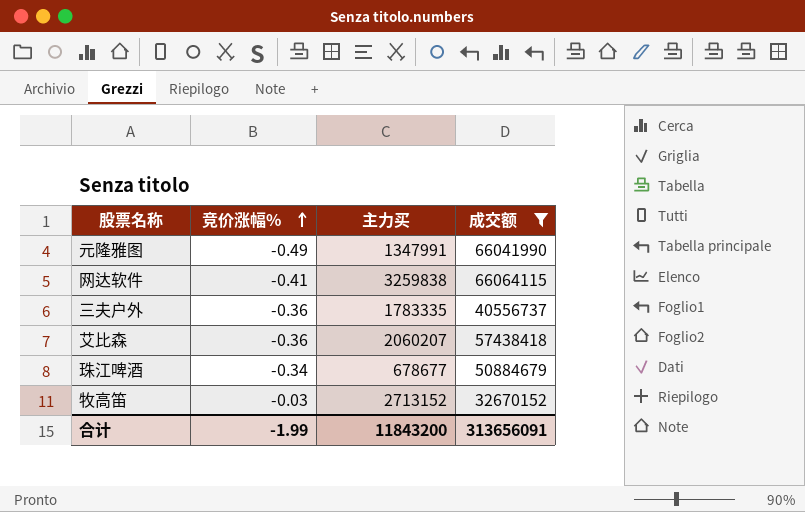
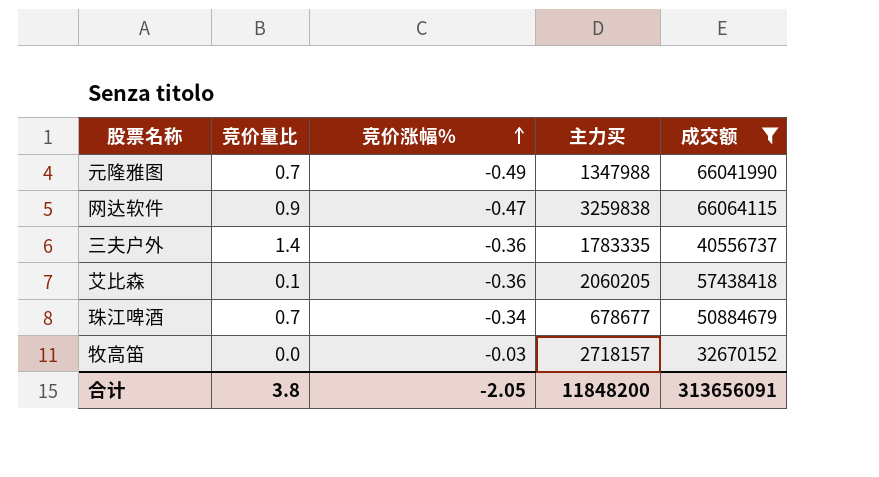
column 竞价量比 | position: none -> 2
元隆雅图 | 主力买: 1347991 -> 1347988
网达软件 | 竞价涨幅%: -0.41 -> -0.47
艾比森 | 主力买: 2060207 -> 2060205
牧高笛 | 主力买: 2713152 -> 2718157
合计 | 竞价涨幅%: -1.99 -> -2.05
合计 | 主力买: 11843200 -> 11848200

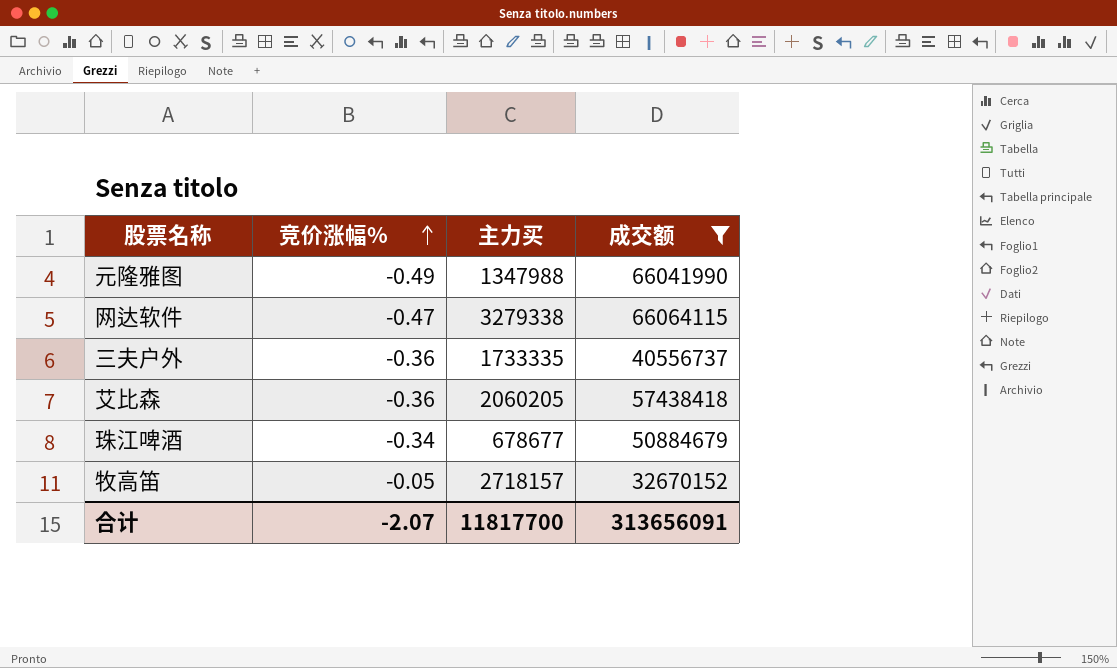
column 竞价量比 | position: 2 -> none
网达软件 | 主力买: 3259838 -> 3279338
三夫户外 | 主力买: 1783335 -> 1733335
牧高笛 | 竞价涨幅%: -0.03 -> -0.05
合计 | 竞价涨幅%: -2.05 -> -2.07
合计 | 主力买: 11848200 -> 11817700

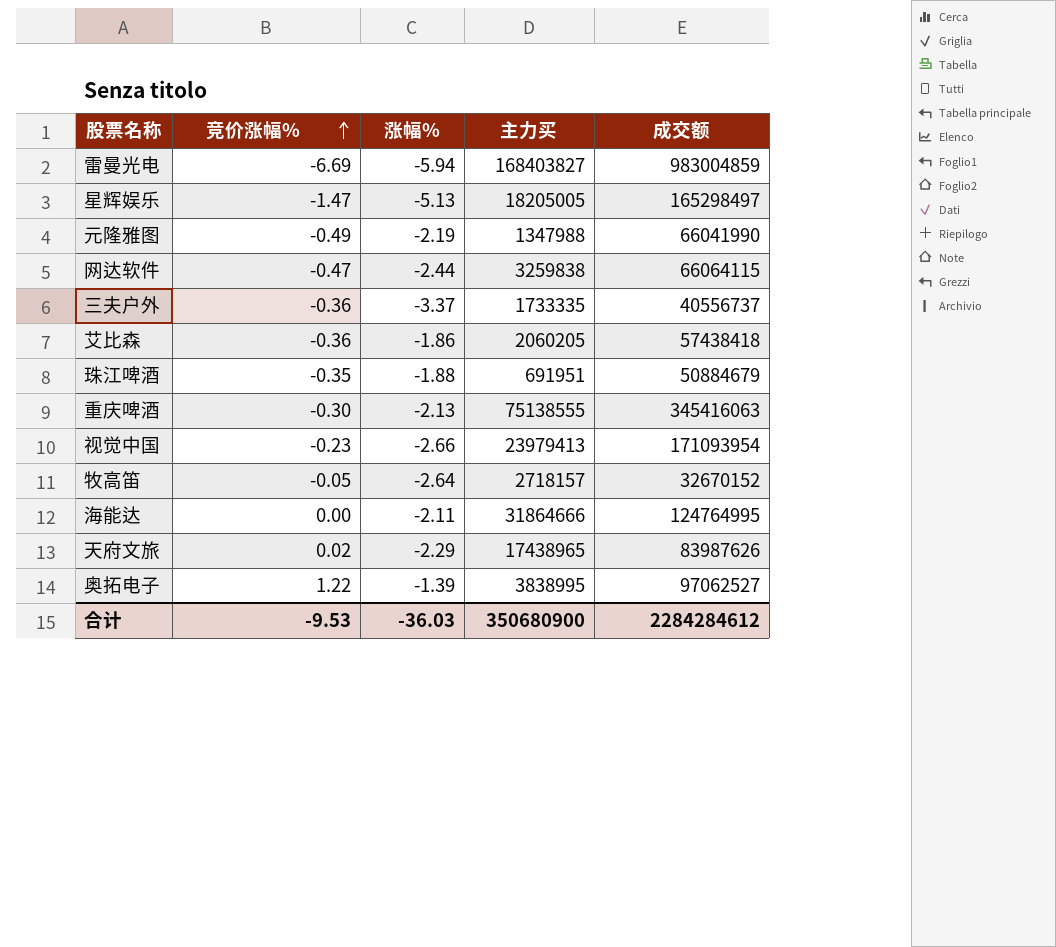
filter: 成交额 <= 66064115 -> none
column 涨幅% | position: none -> 3
网达软件 | 主力买: 3279338 -> 3259838
珠江啤酒 | 竞价涨幅%: -0.34 -> -0.35
珠江啤酒 | 主力买: 678677 -> 691951
合计 | 竞价涨幅%: -2.07 -> -9.53
合计 | 主力买: 11817700 -> 350680900
合计 | 成交额: 313656091 -> 2284284612

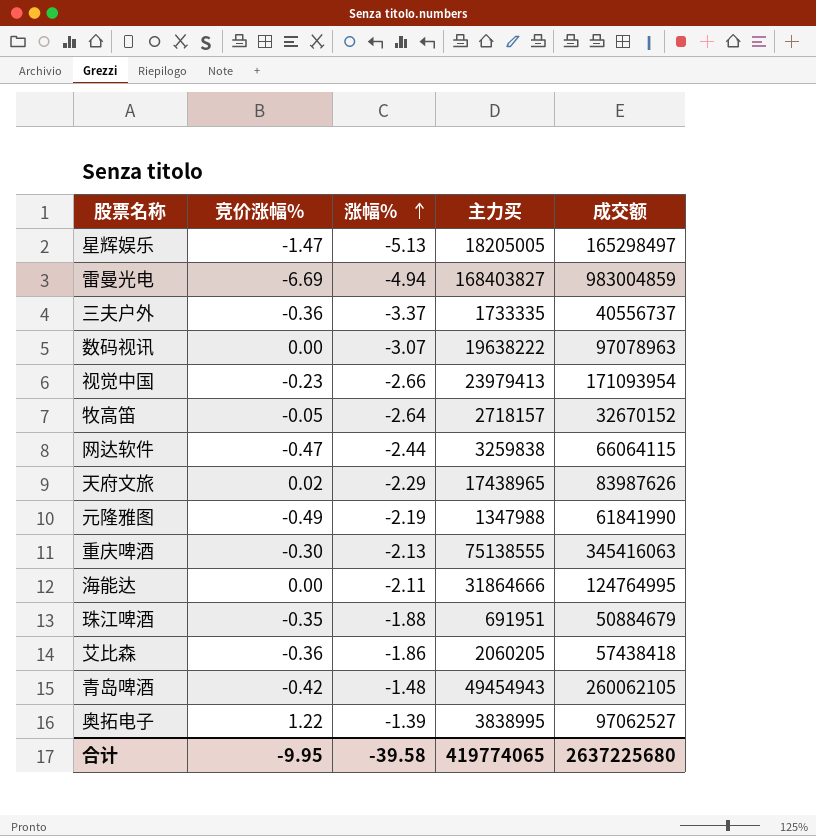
row order: 竞价涨幅% ascending -> 涨幅% ascending
雷曼光电 | 涨幅%: -5.94 -> -4.94
row 数码视讯: none -> 0.00 | -3.07 | 19638222 | 97078963
元隆雅图 | 成交额: 66041990 -> 61841990
row 青岛啤酒: none -> -0.42 | -1.48 | 49454943 | 260062105
合计 | 竞价涨幅%: -9.53 -> -9.95
合计 | 涨幅%: -36.03 -> -39.58
合计 | 主力买: 350680900 -> 419774065
合计 | 成交额: 2284284612 -> 2637225680

